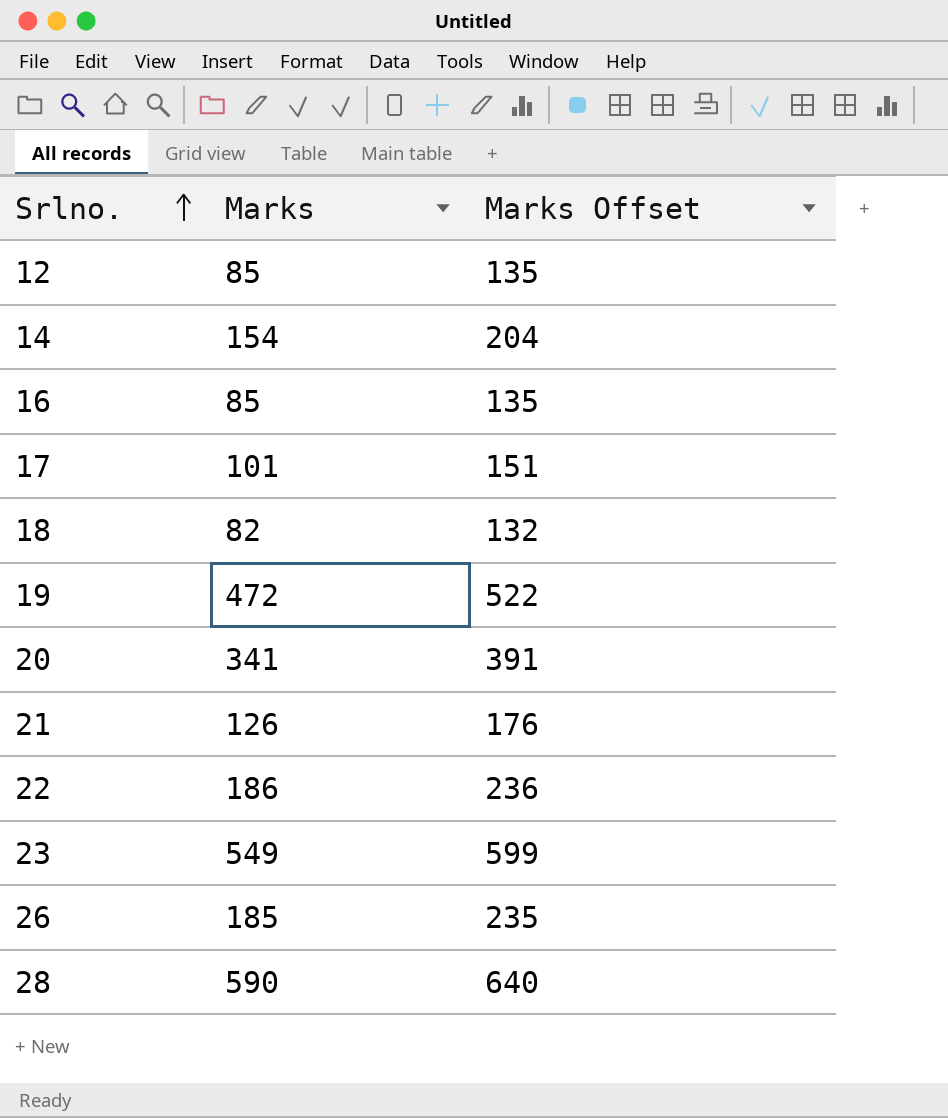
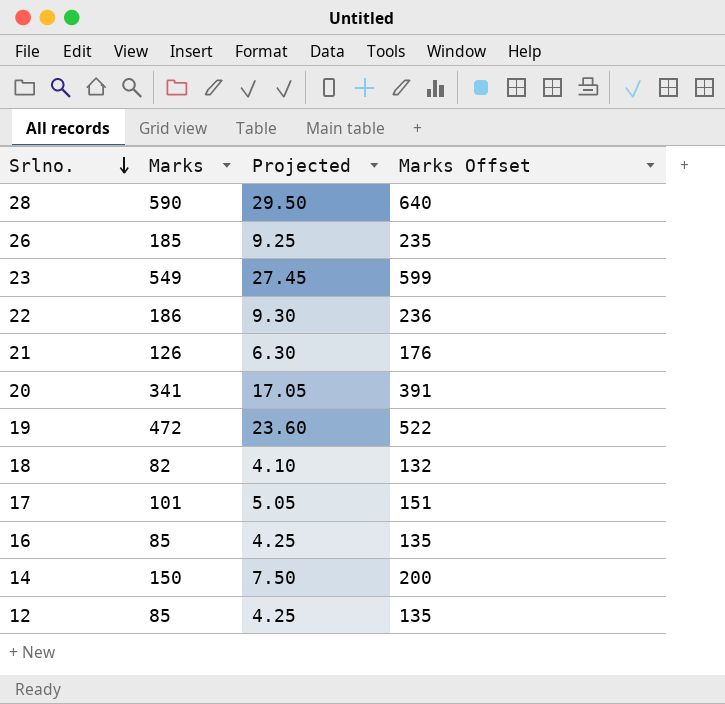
row order: Srlno. ascending -> Srlno. descending
column Projected | formula: none -> [Marks] * 0.05
14 | Marks: 154 -> 150
14 | Marks Offset: 204 -> 200

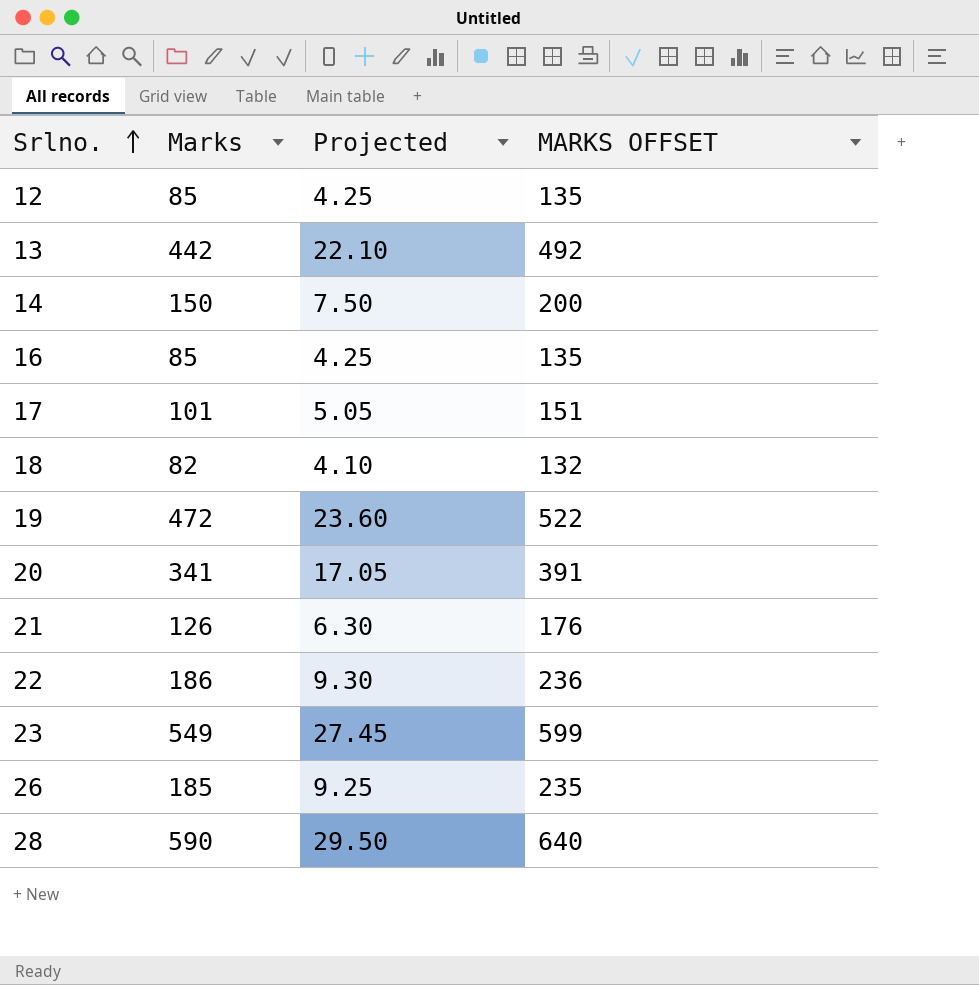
row order: Srlno. descending -> Srlno. ascending
column name: Marks Offset -> MARKS OFFSET
row 13: none -> 442 | 22.10 | 492

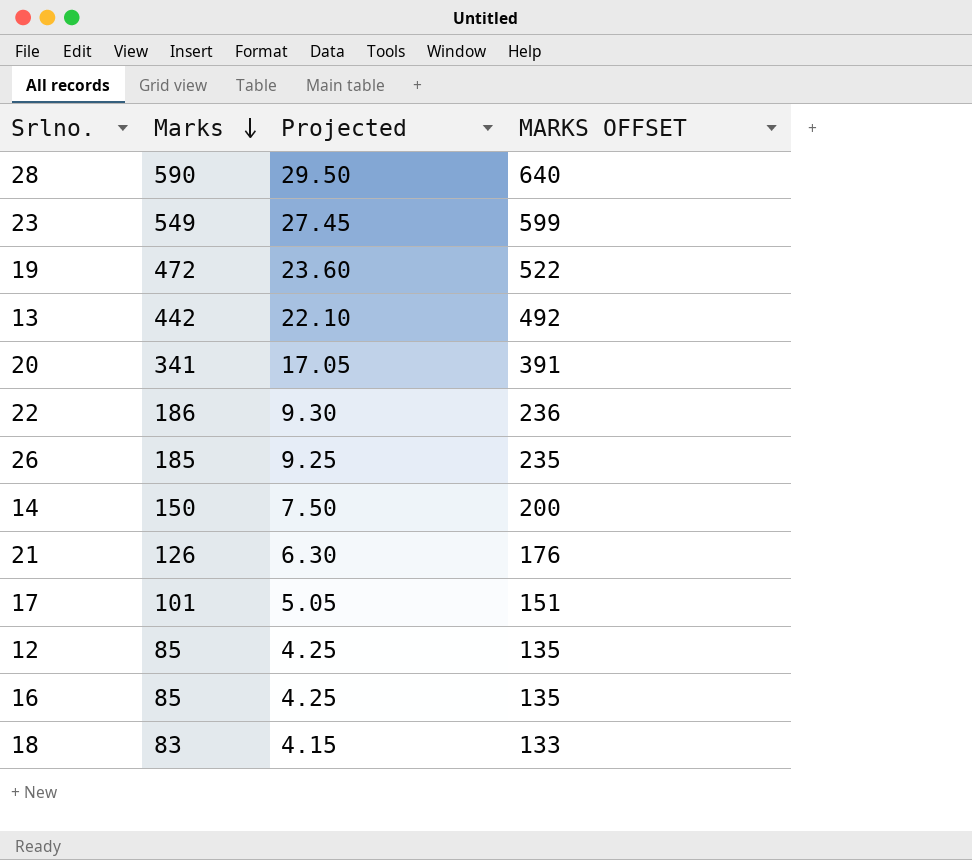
row order: Srlno. ascending -> Marks descending
18 | Marks: 82 -> 83
18 | Projected: 4.10 -> 4.15
18 | MARKS OFFSET: 132 -> 133

